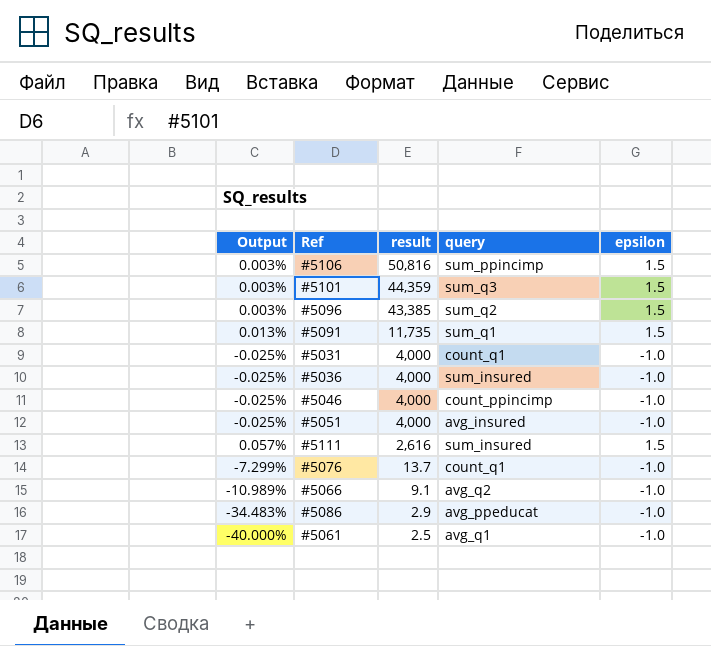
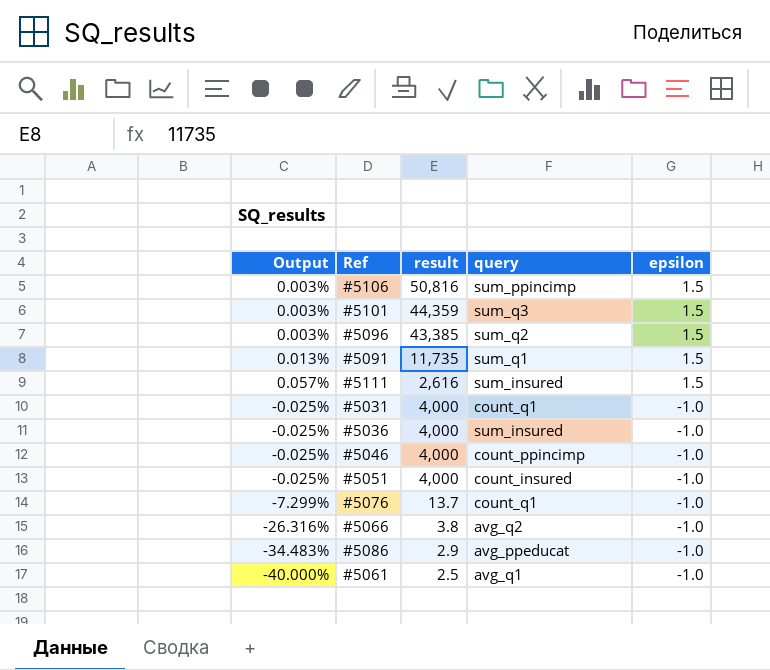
row order: result descending -> epsilon descending
#5051 | query: avg_insured -> count_insured
#5066 | Output: -10.989% -> -26.316%
#5066 | result: 9.1 -> 3.8

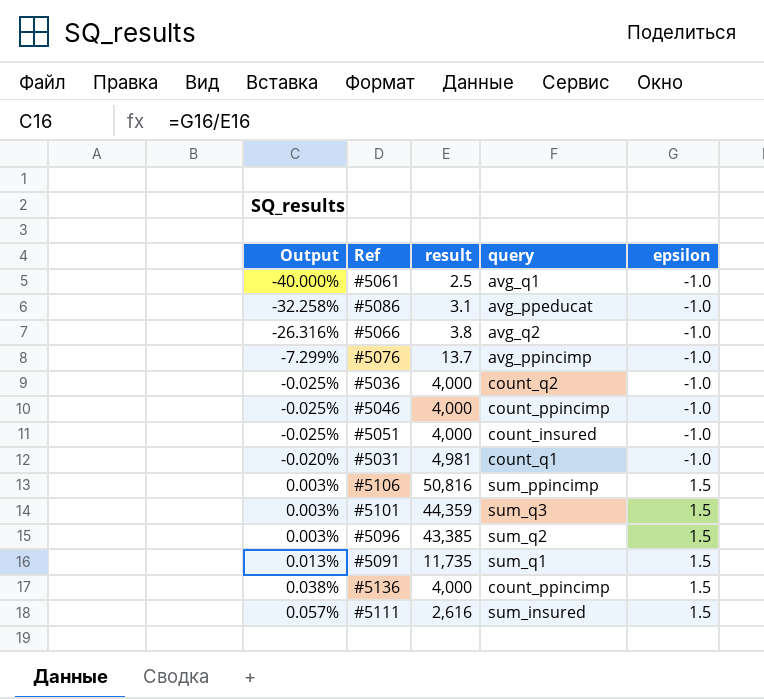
row order: epsilon descending -> Output ascending
#5086 | Output: -34.483% -> -32.258%
#5086 | result: 2.9 -> 3.1
#5076 | query: count_q1 -> avg_ppincimp
#5036 | query: sum_insured -> count_q2
#5031 | Output: -0.025% -> -0.020%
#5031 | result: 4,000 -> 4,981
row #5136: none -> 0.038% | 4,000 | count_ppincimp | 1.5

